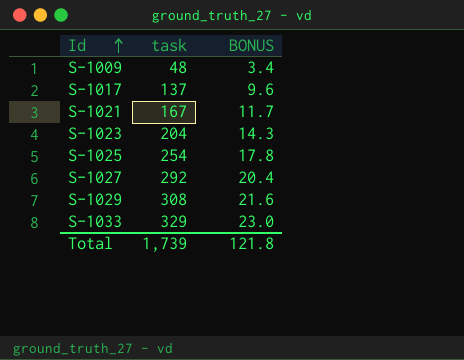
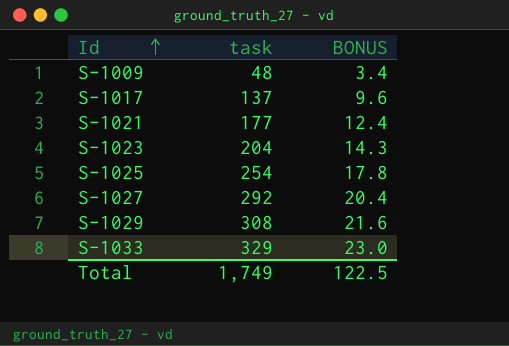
S-1021 | task: 167 -> 177
S-1021 | BONUS: 11.7 -> 12.4
Total | task: 1,739 -> 1,749
Total | BONUS: 121.8 -> 122.5

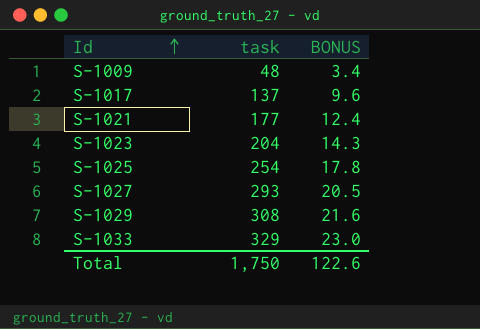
S-1027 | task: 292 -> 293
S-1027 | BONUS: 20.4 -> 20.5
Total | task: 1,749 -> 1,750
Total | BONUS: 122.5 -> 122.6

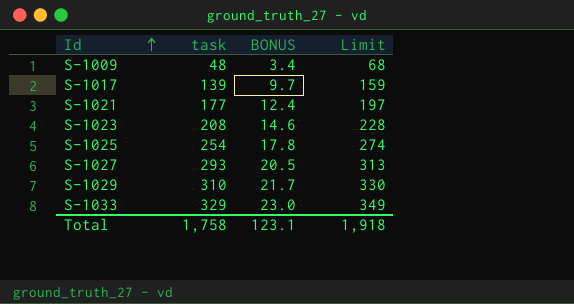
column Limit | formula: none -> [task] + 20
S-1017 | task: 137 -> 139
S-1017 | BONUS: 9.6 -> 9.7
S-1023 | task: 204 -> 208
S-1023 | BONUS: 14.3 -> 14.6
S-1029 | task: 308 -> 310
S-1029 | BONUS: 21.6 -> 21.7
Total | task: 1,750 -> 1,758
Total | BONUS: 122.6 -> 123.1

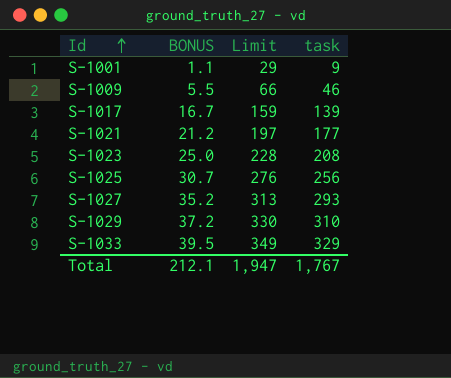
column BONUS | formula: [task] * 0.07 -> [task] * 0.12
column task | position: 2 -> 4
row S-1001: none -> 1.1 | 29 | 9
S-1009 | Limit: 68 -> 66
S-1009 | task: 48 -> 46
S-1025 | Limit: 274 -> 276
S-1025 | task: 254 -> 256
Total | BONUS: 123.1 -> 212.1
Total | Limit: 1,918 -> 1,947
Total | task: 1,758 -> 1,767

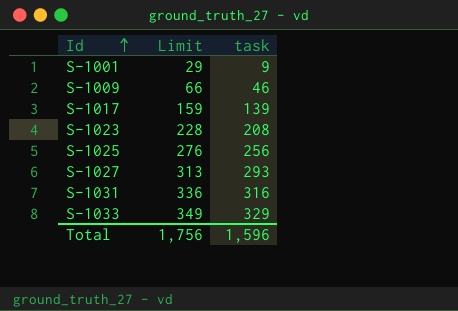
column BONUS | formula: [task] * 0.12 -> none
row S-1021: 21.2 | 197 | 177 -> none
row S-1029: 37.2 | 330 | 310 -> none
row S-1031: none -> 336 | 316
Total | Limit: 1,947 -> 1,756
Total | task: 1,767 -> 1,596

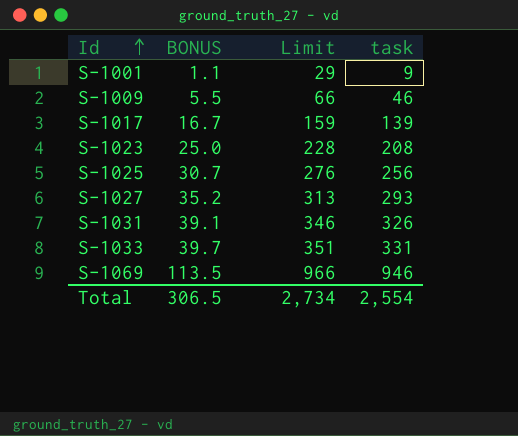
column BONUS | formula: none -> [task] * 0.12
S-1031 | Limit: 336 -> 346
S-1031 | task: 316 -> 326
S-1033 | Limit: 349 -> 351
S-1033 | task: 329 -> 331
row S-1069: none -> 113.5 | 966 | 946
Total | Limit: 1,756 -> 2,734
Total | task: 1,596 -> 2,554

